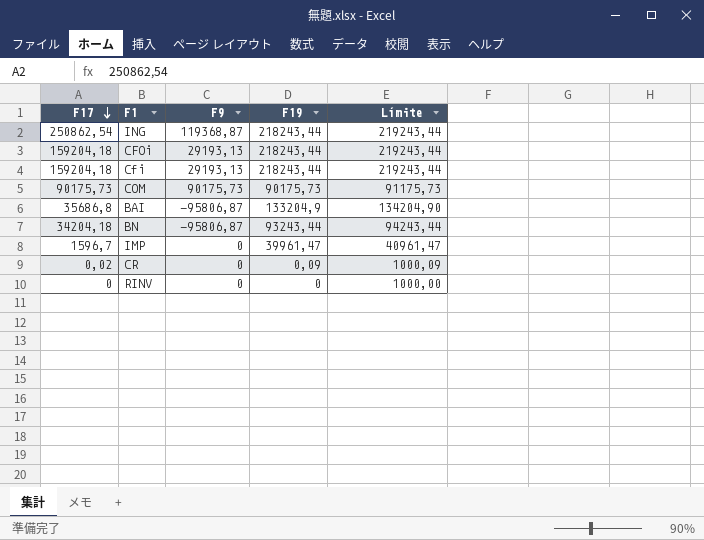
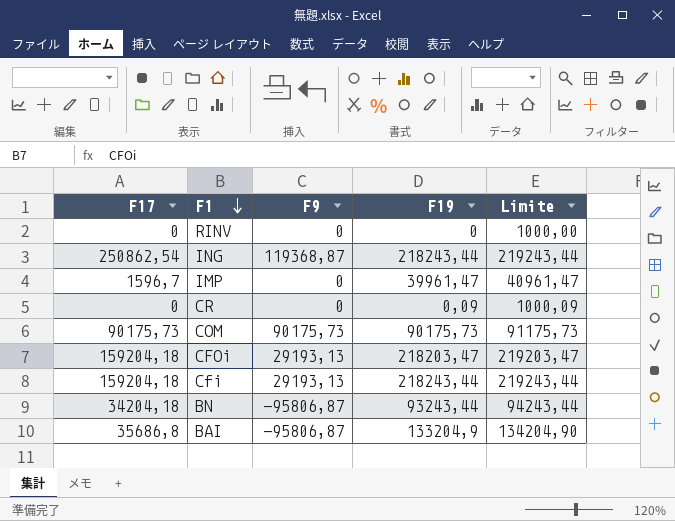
row order: F17 descending -> F1 descending
CR | F17: 0,02 -> 0
CFOi | F19: 218243,44 -> 218203,47
CFOi | Límite: 219243,44 -> 219203,47

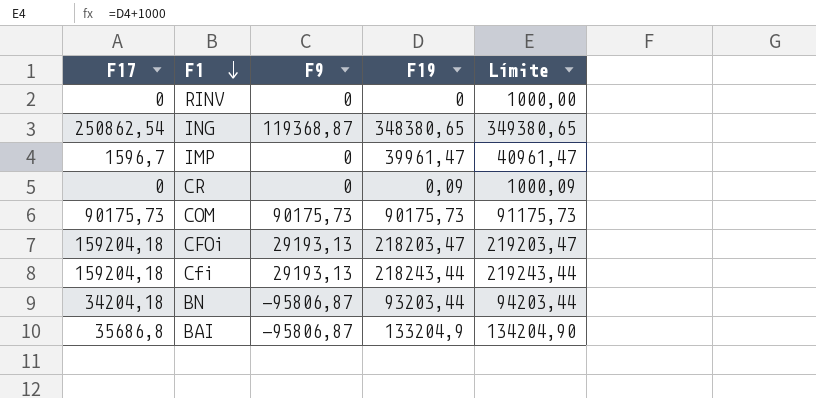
ING | F19: 218243,44 -> 348380,65
ING | Límite: 219243,44 -> 349380,65
BN | F19: 93243,44 -> 93203,44
BN | Límite: 94243,44 -> 94203,44

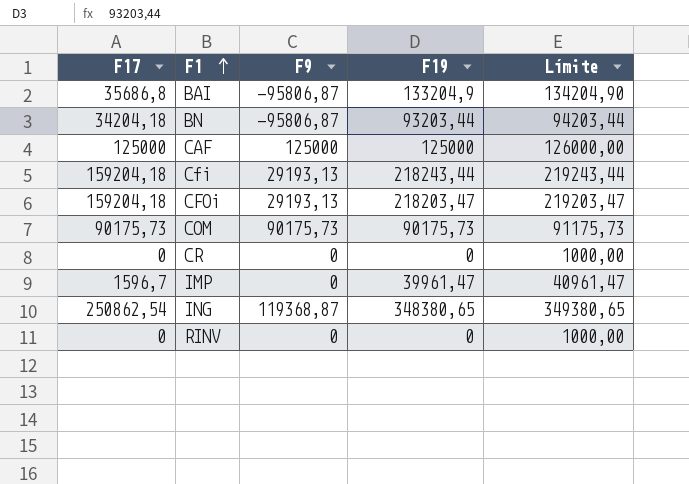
row order: F1 descending -> F1 ascending
row CAF: none -> 125000 | 125000 | 125000 | 126000,00
CR | F19: 0,09 -> 0
CR | Límite: 1000,09 -> 1000,00

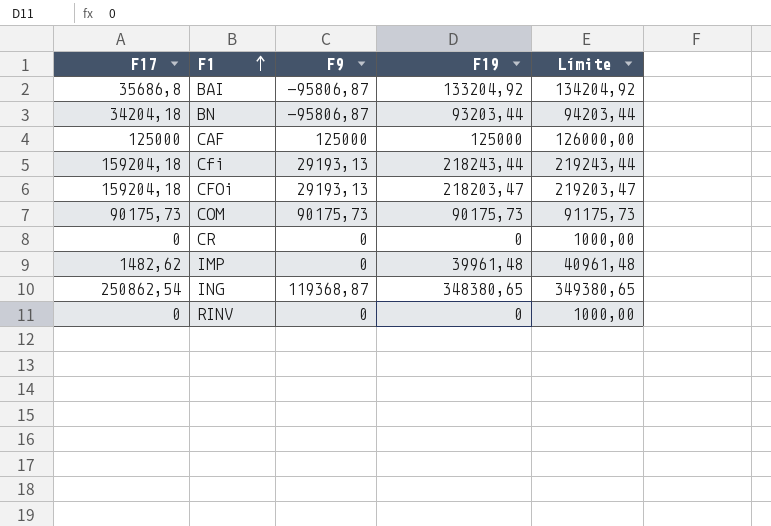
BAI | F19: 133204,9 -> 133204,92
BAI | Límite: 134204,90 -> 134204,92
IMP | F17: 1596,7 -> 1482,62
IMP | F19: 39961,47 -> 39961,48
IMP | Límite: 40961,47 -> 40961,48

